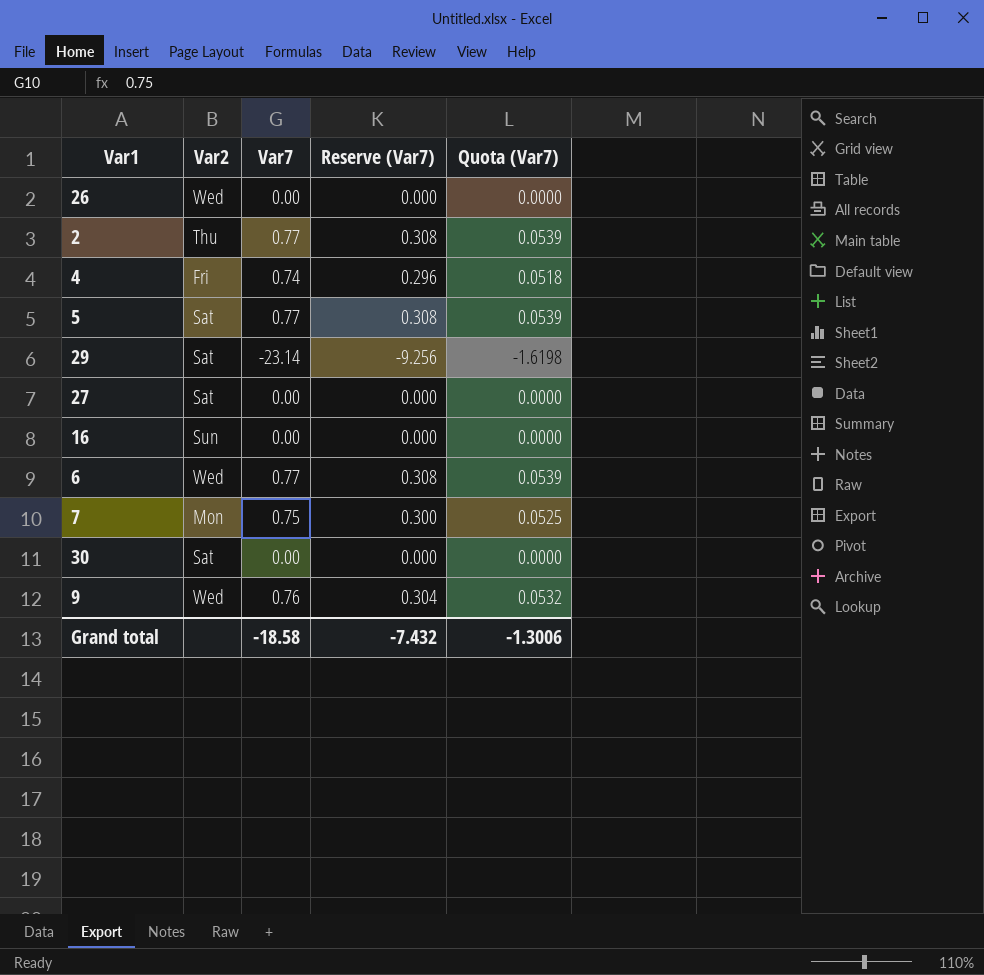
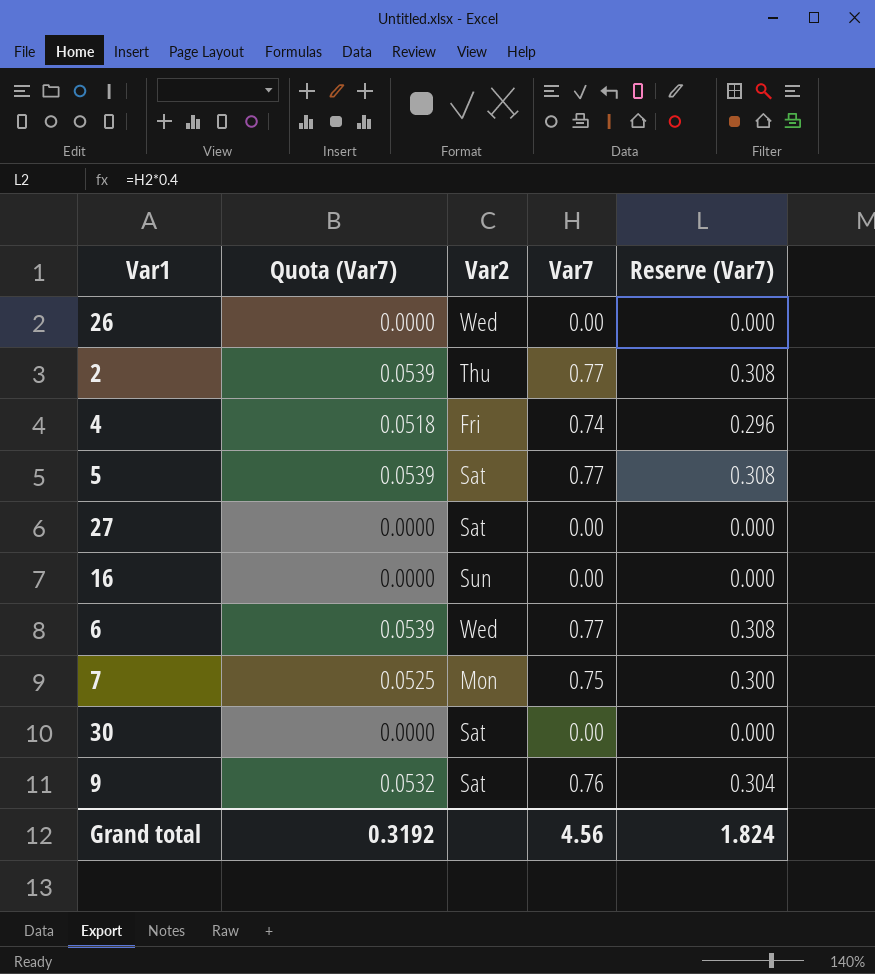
column Quota (Var7) | position: 5 -> 2
row 29: Sat | -23.14 | -9.256 | -1.6198 -> none
9 | Var2: Wed -> Sat
Grand total | Quota (Var7): -1.3006 -> 0.3192
Grand total | Var7: -18.58 -> 4.56
Grand total | Reserve (Var7): -7.432 -> 1.824

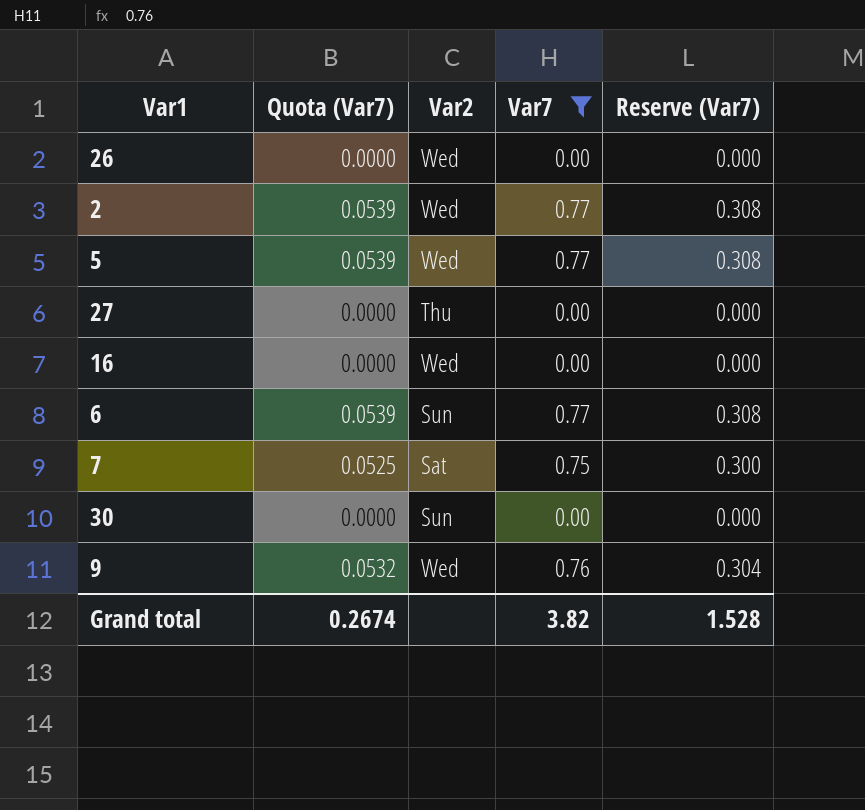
filter: none -> Var7 != 0.74
2 | Var2: Thu -> Wed
5 | Var2: Sat -> Wed
27 | Var2: Sat -> Thu
16 | Var2: Sun -> Wed
6 | Var2: Wed -> Sun
7 | Var2: Mon -> Sat
30 | Var2: Sat -> Sun
9 | Var2: Sat -> Wed
Grand total | Quota (Var7): 0.3192 -> 0.2674
Grand total | Var7: 4.56 -> 3.82
Grand total | Reserve (Var7): 1.824 -> 1.528

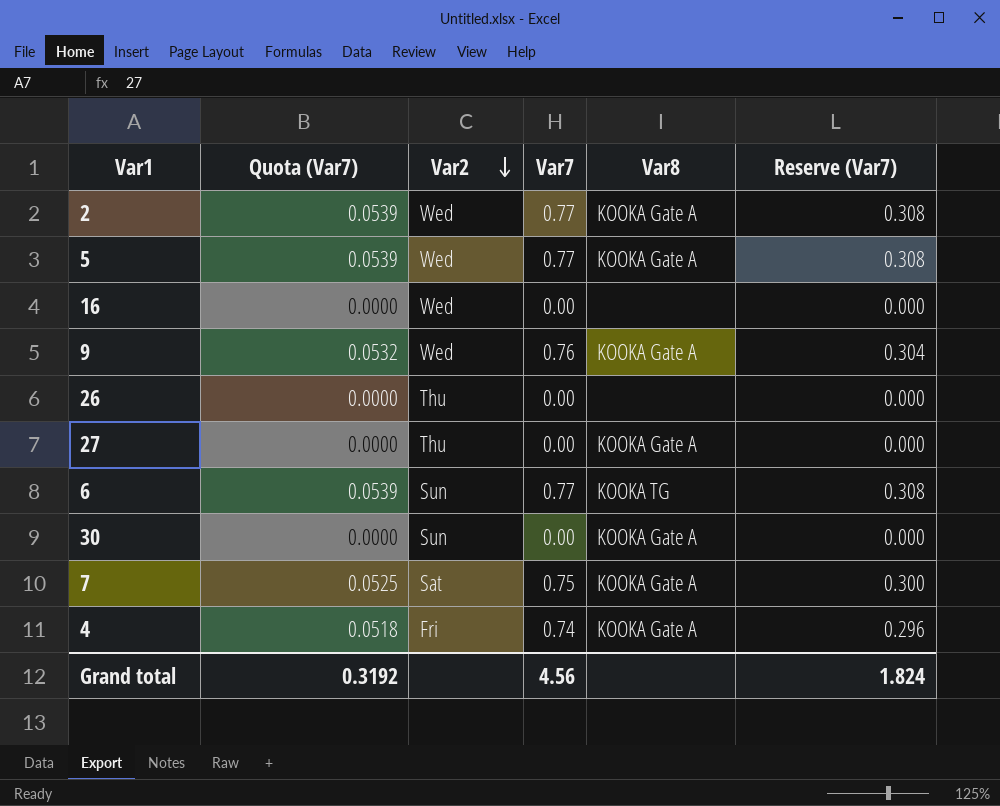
filter: Var7 != 0.74 -> none
row order: none -> Var2 descending
column Var8 | position: none -> 5
26 | Var2: Wed -> Thu
Grand total | Quota (Var7): 0.2674 -> 0.3192
Grand total | Var7: 3.82 -> 4.56
Grand total | Reserve (Var7): 1.528 -> 1.824

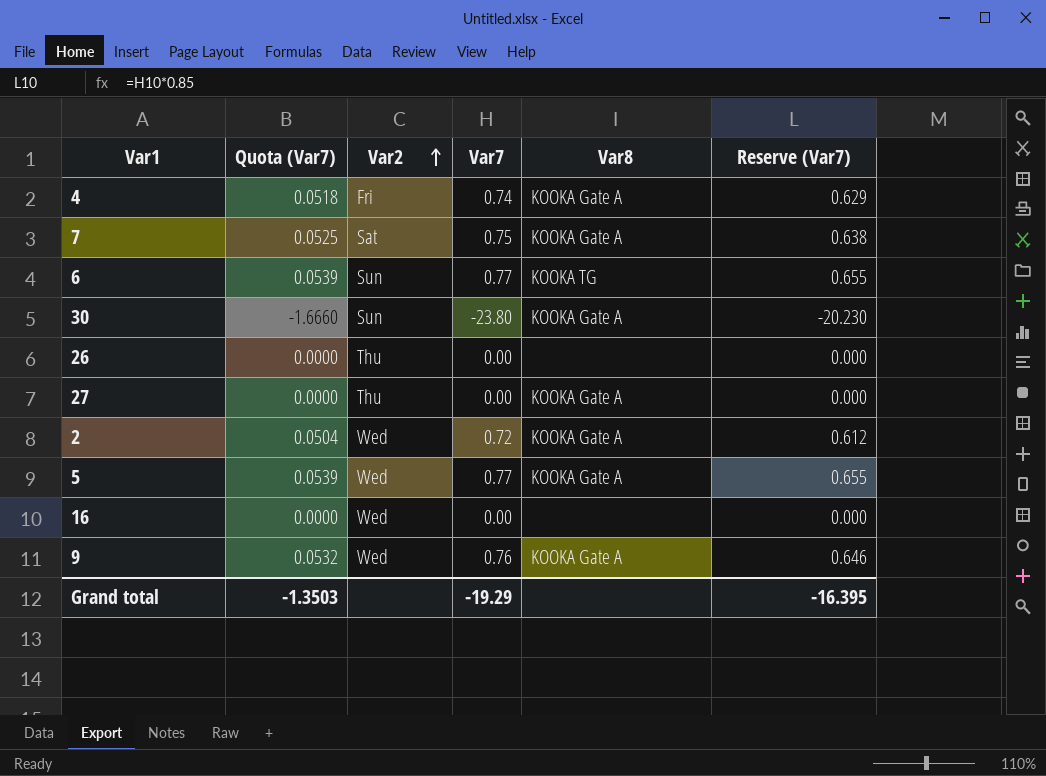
row order: Var2 descending -> Var2 ascending
column Reserve (Var7) | formula: [Var7] * 0.4 -> [Var7] * 0.85
30 | Quota (Var7): 0.0000 -> -1.6660
30 | Var7: 0.00 -> -23.80
2 | Quota (Var7): 0.0539 -> 0.0504
2 | Var7: 0.77 -> 0.72
Grand total | Quota (Var7): 0.3192 -> -1.3503
Grand total | Var7: 4.56 -> -19.29
Grand total | Reserve (Var7): 1.824 -> -16.395

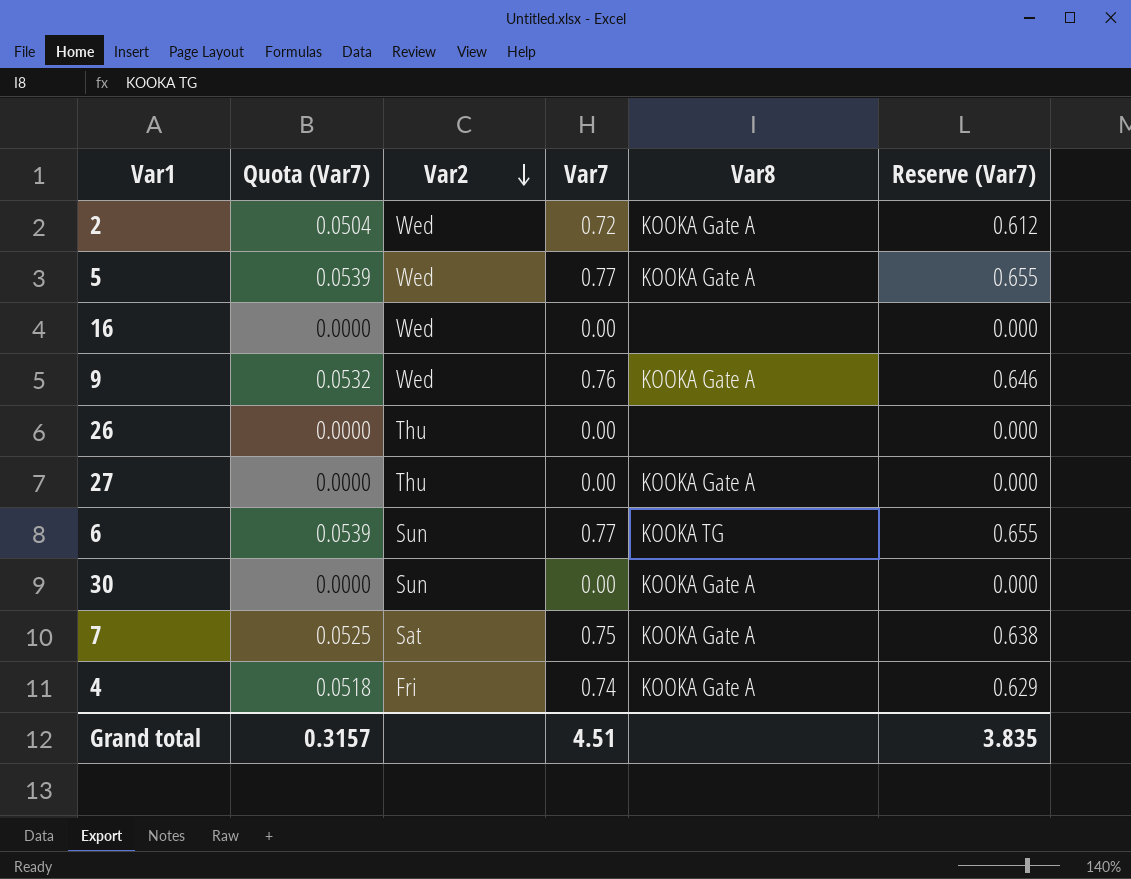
row order: Var2 ascending -> Var2 descending
30 | Quota (Var7): -1.6660 -> 0.0000
30 | Var7: -23.80 -> 0.00
30 | Reserve (Var7): -20.230 -> 0.000
Grand total | Quota (Var7): -1.3503 -> 0.3157
Grand total | Var7: -19.29 -> 4.51
Grand total | Reserve (Var7): -16.395 -> 3.835

